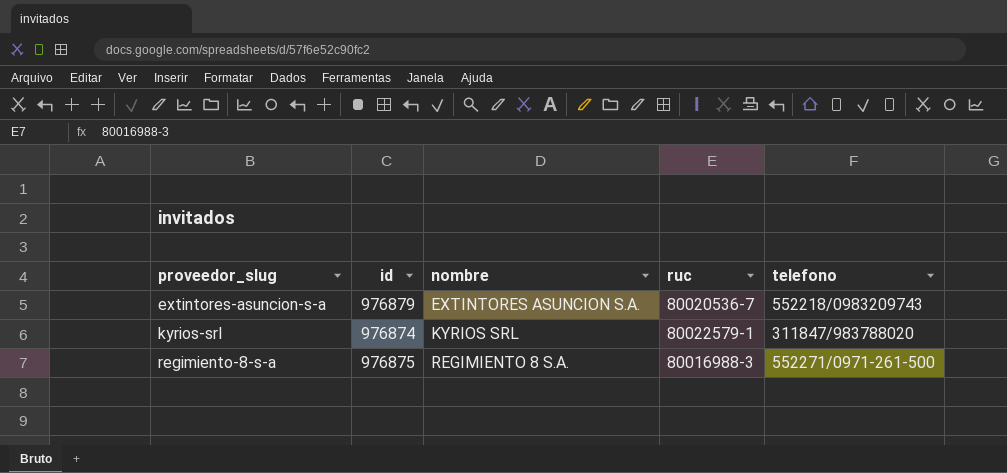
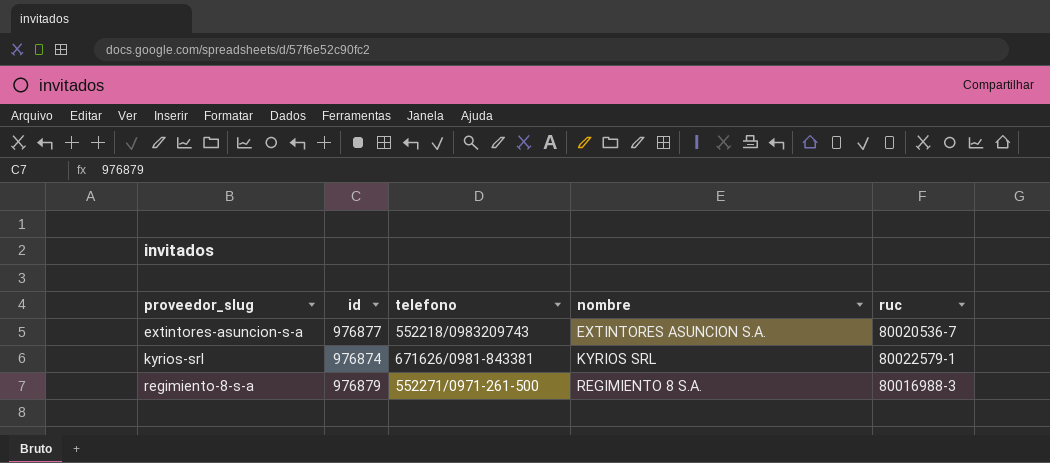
column telefono | position: 5 -> 3
extintores-asuncion-s-a | id: 976879 -> 976877
kyrios-srl | telefono: 311847/983788020 -> 671626/0981-843381
regimiento-8-s-a | id: 976875 -> 976879

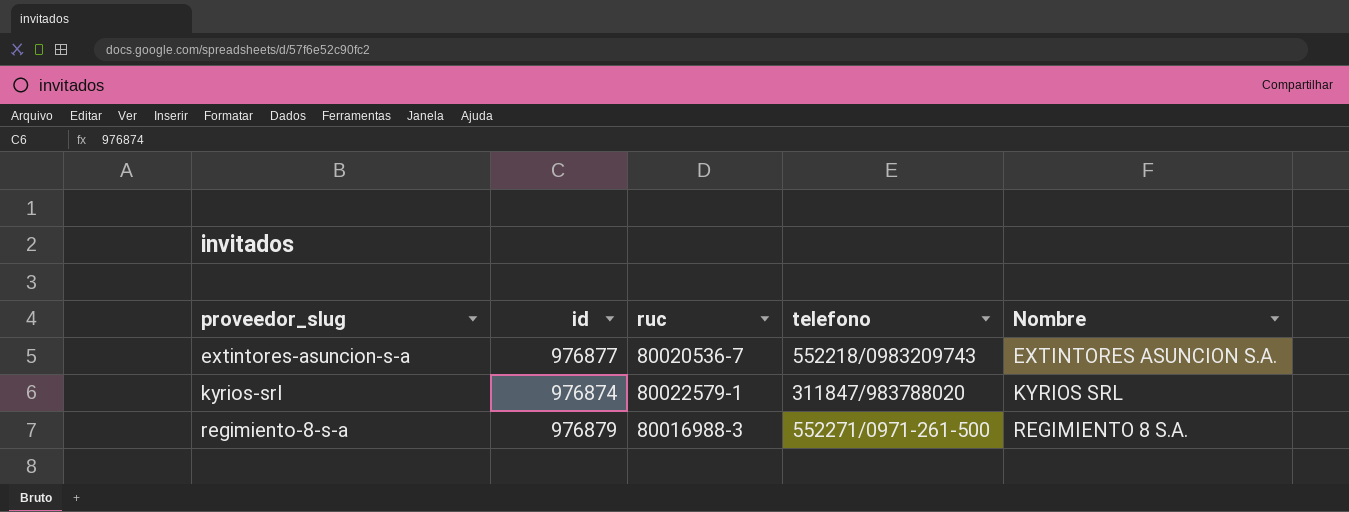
column ruc | position: 5 -> 3
column name: nombre -> Nombre
kyrios-srl | telefono: 671626/0981-843381 -> 311847/983788020

